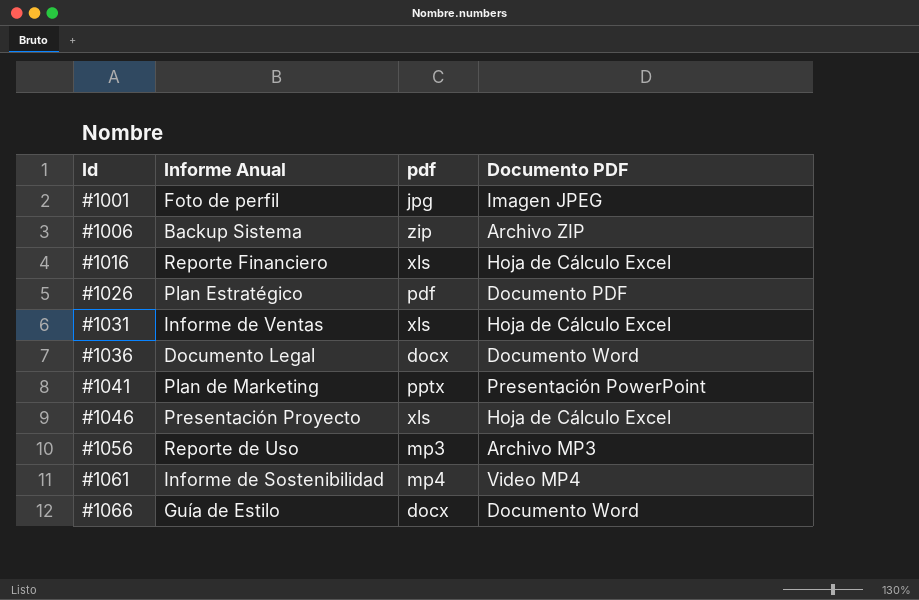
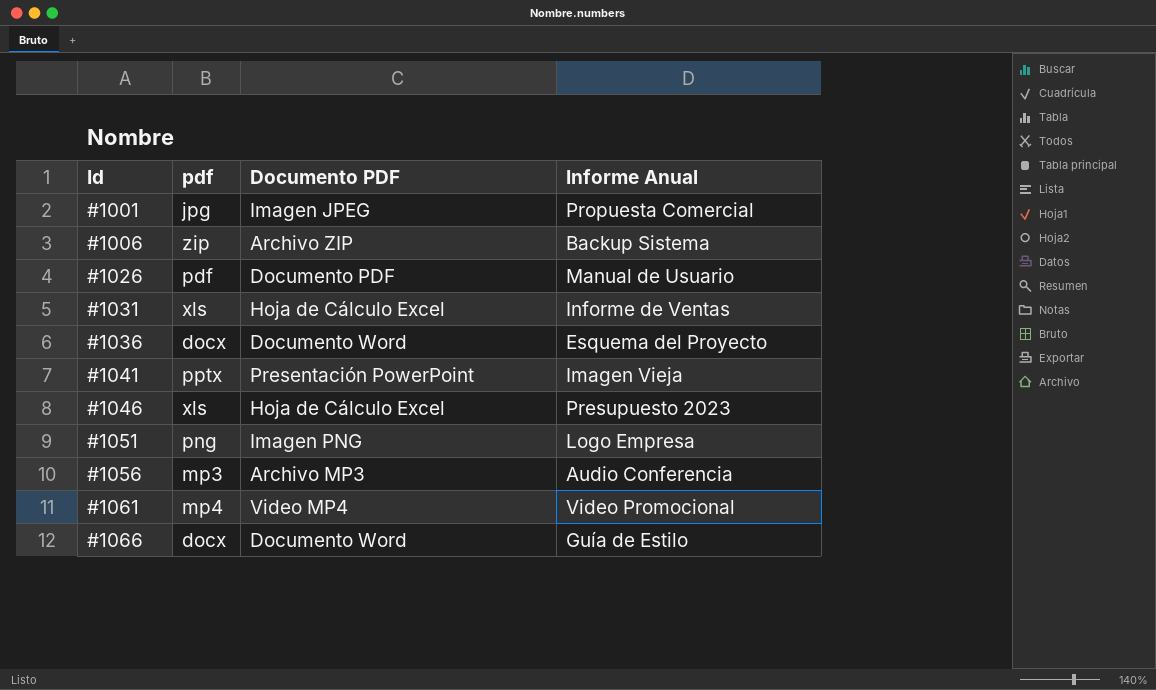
column Informe Anual | position: 2 -> 4
row #1016: Reporte Financiero | xls | Hoja de Cálculo Excel -> none
#1001 | Informe Anual: Foto de perfil -> Propuesta Comercial
#1026 | Informe Anual: Plan Estratégico -> Manual de Usuario
#1036 | Informe Anual: Documento Legal -> Esquema del Proyecto
#1041 | Informe Anual: Plan de Marketing -> Imagen Vieja
#1046 | Informe Anual: Presentación Proyecto -> Presupuesto 2023
row #1051: none -> png | Imagen PNG | Logo Empresa
#1056 | Informe Anual: Reporte de Uso -> Audio Conferencia
#1061 | Informe Anual: Informe de Sostenibilidad -> Video Promocional

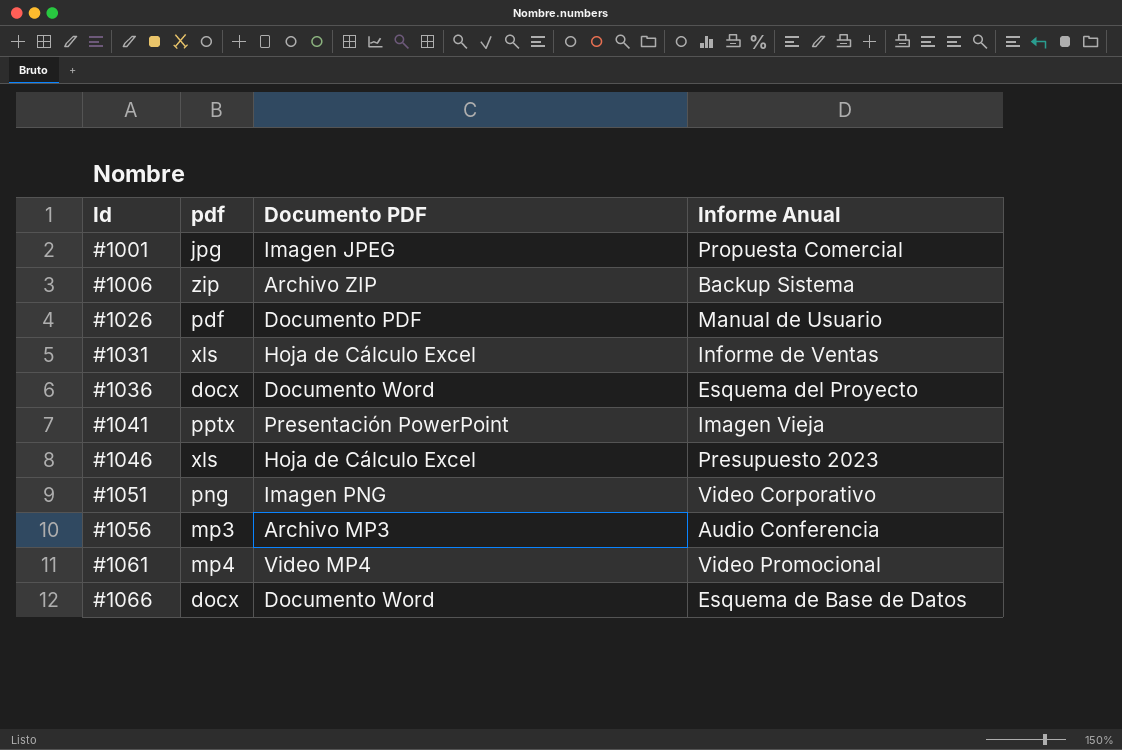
#1051 | Informe Anual: Logo Empresa -> Video Corporativo
#1066 | Informe Anual: Guía de Estilo -> Esquema de Base de Datos

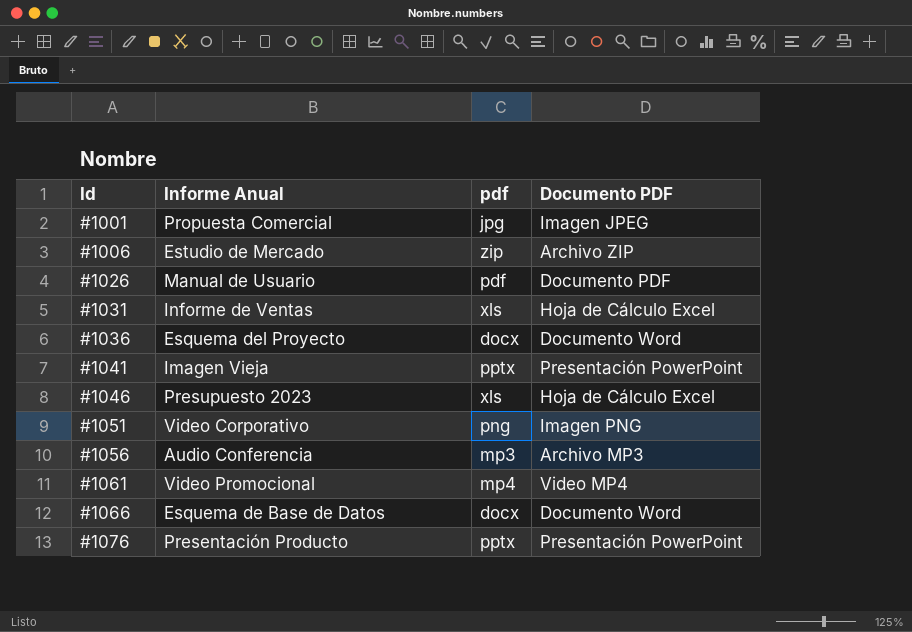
column Informe Anual | position: 4 -> 2
#1006 | Informe Anual: Backup Sistema -> Estudio de Mercado
row #1076: none -> Presentación Producto | pptx | Presentación PowerPoint

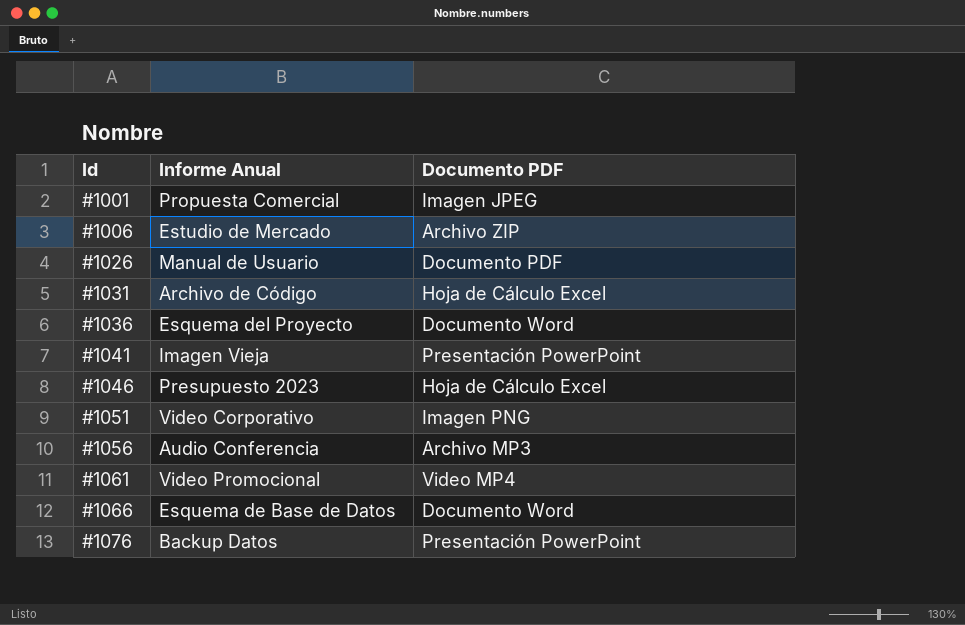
column pdf | position: 3 -> none
#1031 | Informe Anual: Informe de Ventas -> Archivo de Código
#1076 | Informe Anual: Presentación Producto -> Backup Datos

